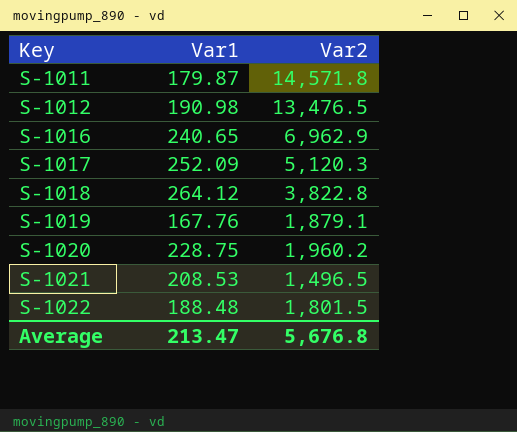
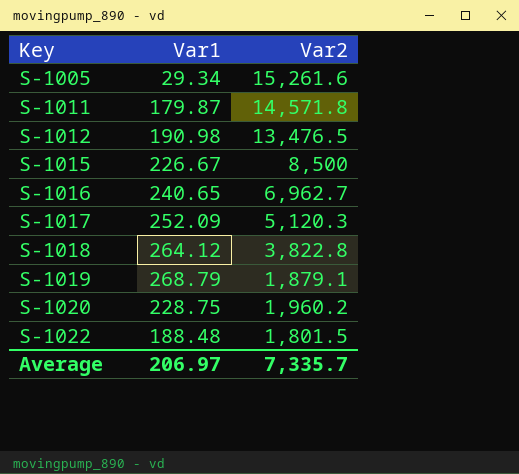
row S-1021: 208.53 | 1,496.5 -> none
row S-1005: none -> 29.34 | 15,261.6
row S-1015: none -> 226.67 | 8,500
S-1016 | Var2: 6,962.9 -> 6,962.7
S-1019 | Var1: 167.76 -> 268.79
Average | Var1: 213.47 -> 206.97
Average | Var2: 5,676.8 -> 7,335.7

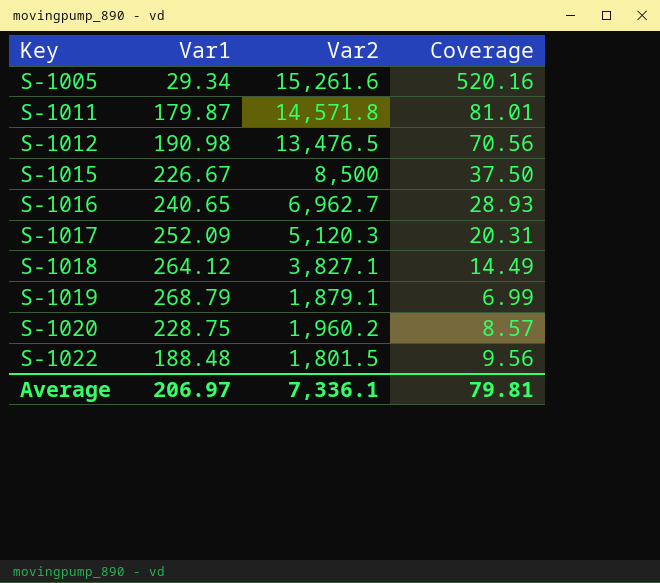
column Coverage | formula: none -> [Var2] / [Var1]
S-1018 | Var2: 3,822.8 -> 3,827.1
Average | Var2: 7,335.7 -> 7,336.1

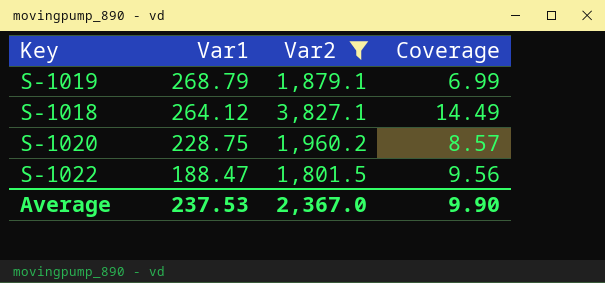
filter: none -> Var2 <= 3,827.1
row order: Key ascending -> Var1 descending
S-1022 | Var1: 188.48 -> 188.47
Average | Var1: 206.97 -> 237.53
Average | Var2: 7,336.1 -> 2,367.0
Average | Coverage: 79.81 -> 9.90

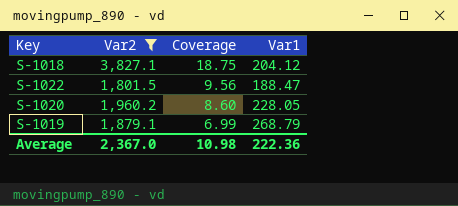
row order: Var1 descending -> Coverage descending
column Var1 | position: 2 -> 4
S-1018 | Coverage: 14.49 -> 18.75
S-1018 | Var1: 264.12 -> 204.12
S-1020 | Coverage: 8.57 -> 8.60
S-1020 | Var1: 228.75 -> 228.05
Average | Coverage: 9.90 -> 10.98
Average | Var1: 237.53 -> 222.36

